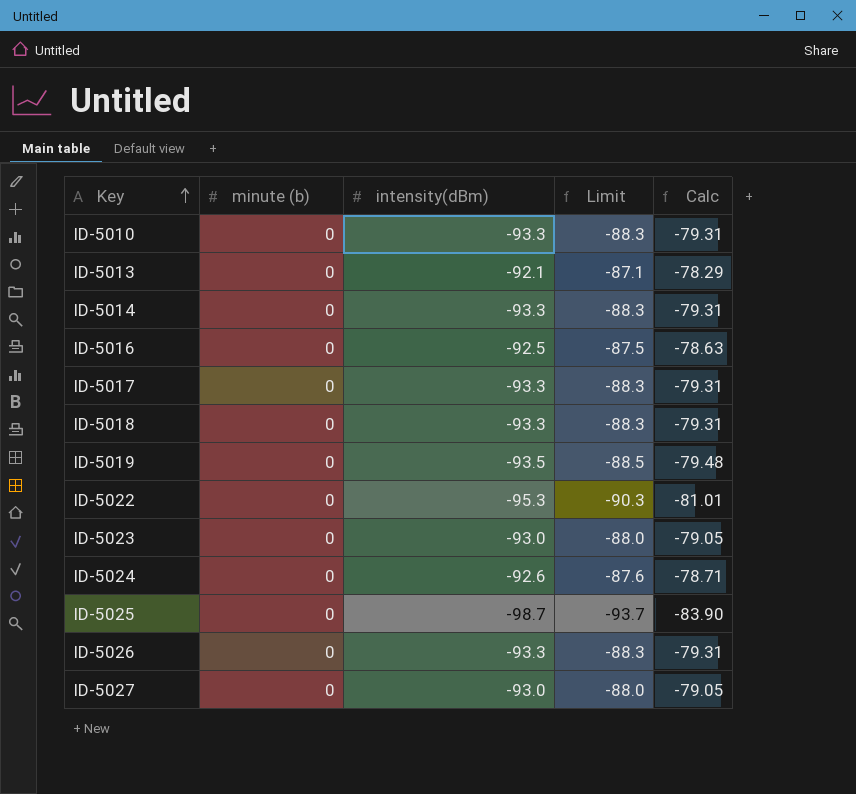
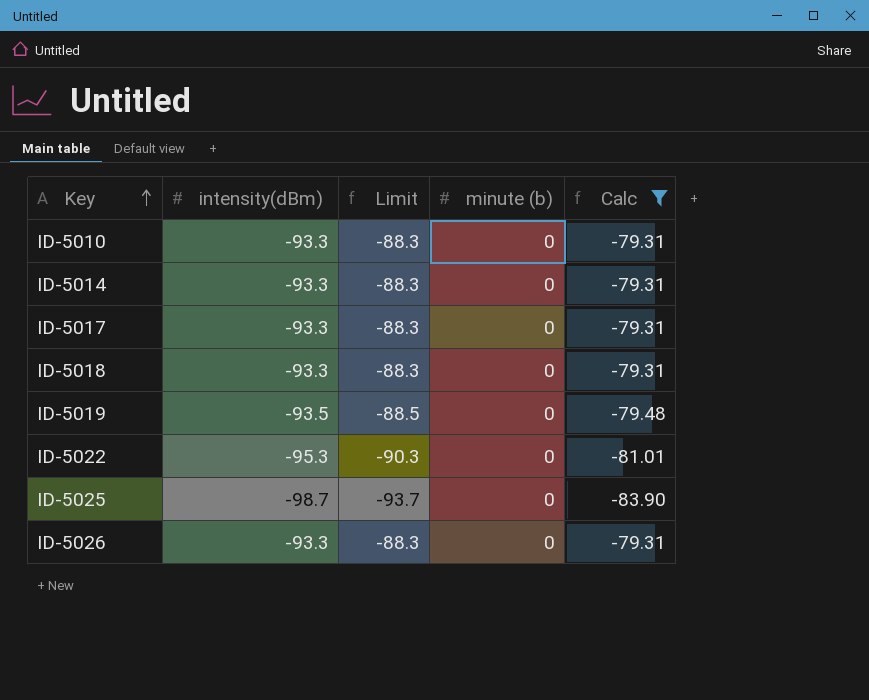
filter: none -> Calc <= -79.31
column minute (b) | position: 2 -> 4

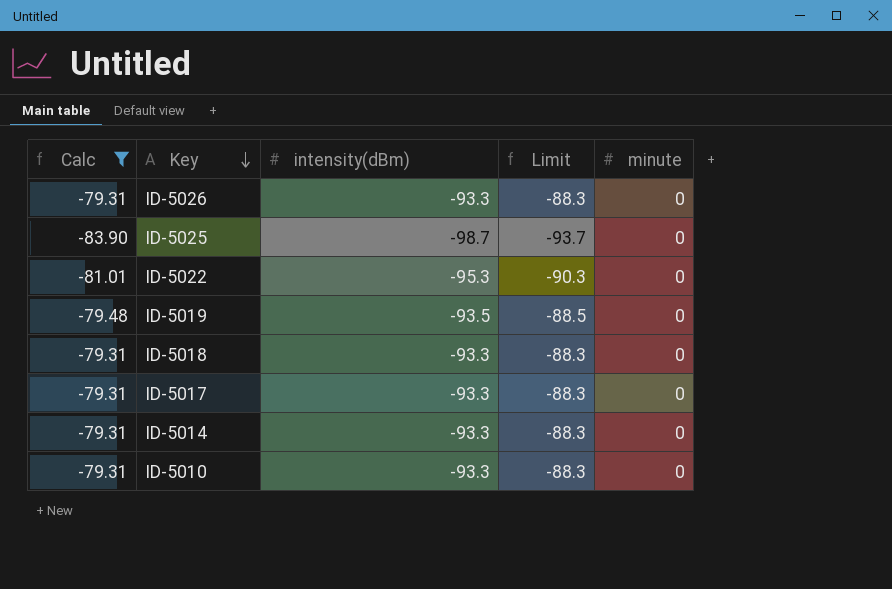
row order: Key ascending -> Key descending
column Calc | position: 5 -> 1
column name: minute (b) -> minute

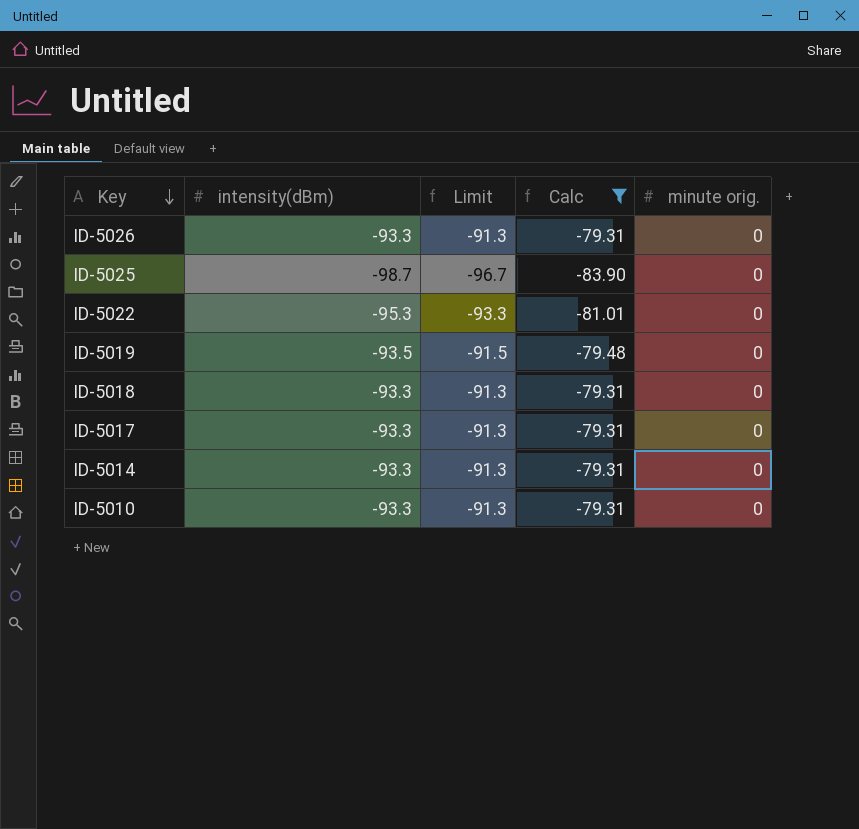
column Limit | formula: [intensity(dBm)] + 5 -> [intensity(dBm)] + 2
column Calc | position: 1 -> 4
column name: minute -> minute orig.

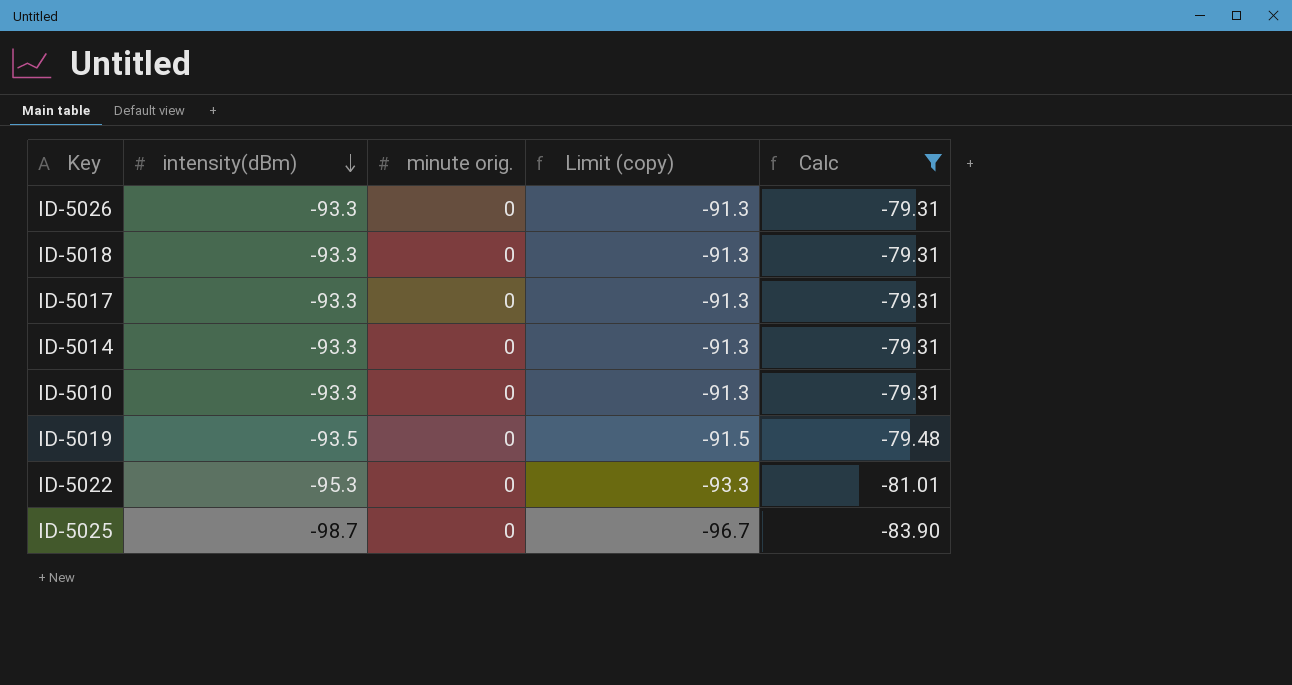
row order: Key descending -> intensity(dBm) descending
column minute orig. | position: 5 -> 3
column name: Limit -> Limit (copy)

